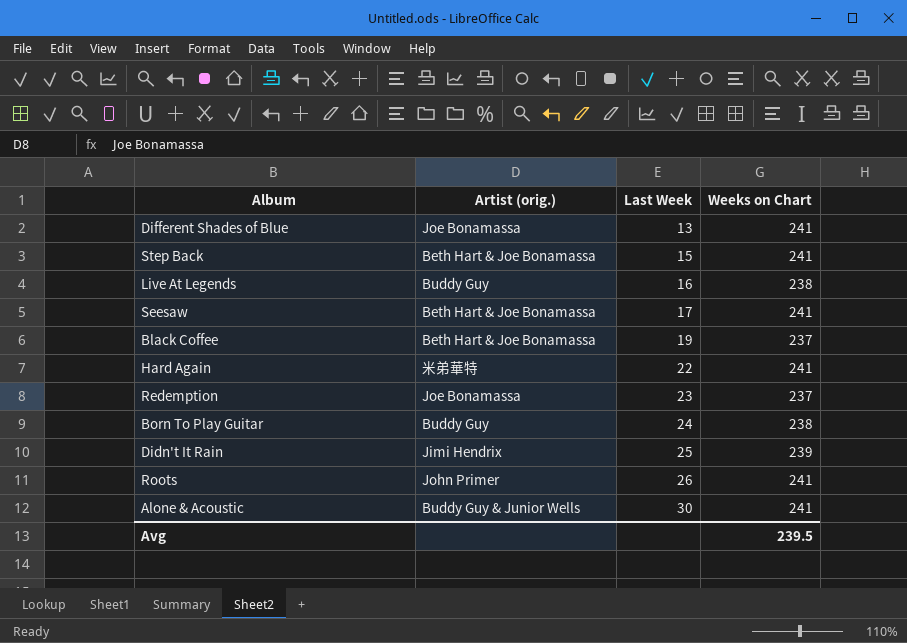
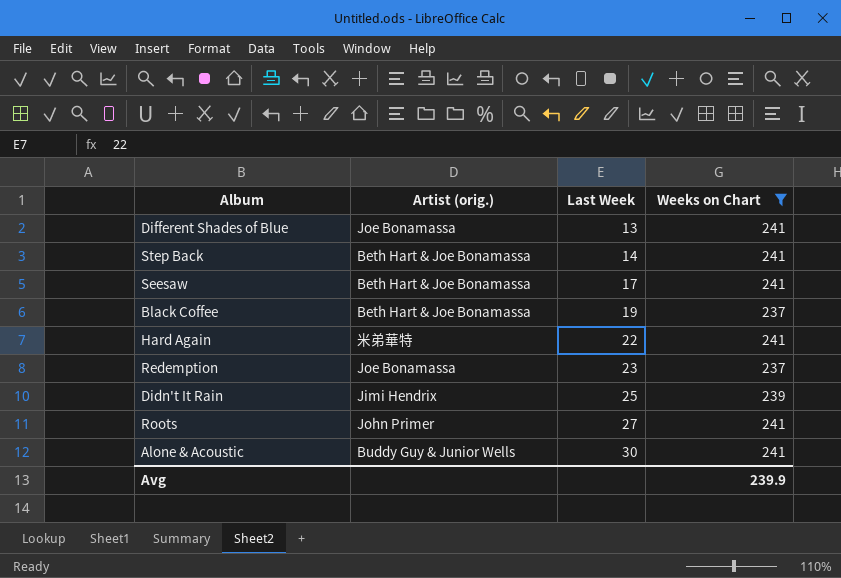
filter: none -> Weeks on Chart != 238
Step Back | Last Week: 15 -> 14
Roots | Last Week: 26 -> 27
Avg | Weeks on Chart: 239.5 -> 239.9

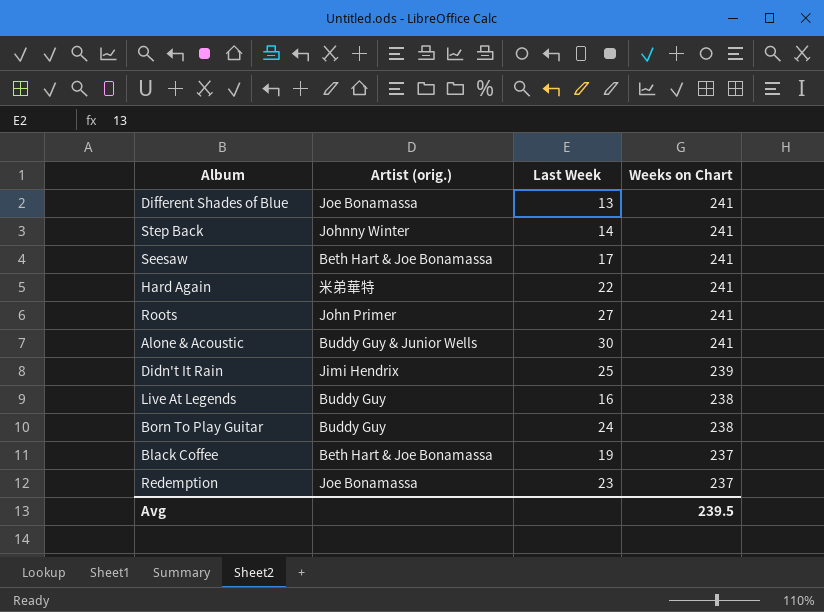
filter: Weeks on Chart != 238 -> none
row order: Last Week ascending -> Weeks on Chart descending
Step Back | Artist (orig.): Beth Hart & Joe Bonamassa -> Johnny Winter
Avg | Weeks on Chart: 239.9 -> 239.5

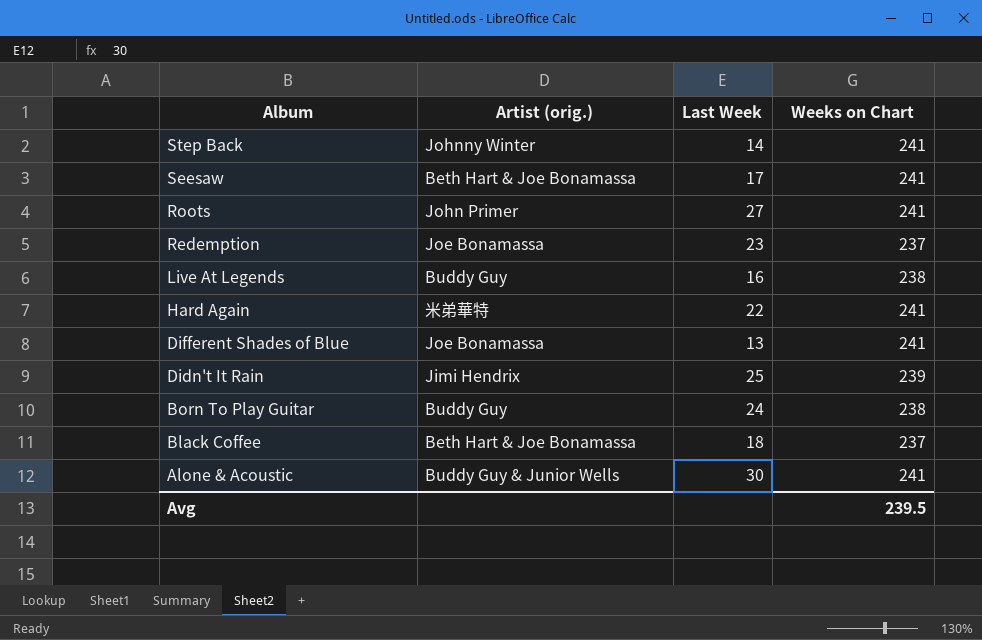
row order: Weeks on Chart descending -> Album descending
Black Coffee | Last Week: 19 -> 18

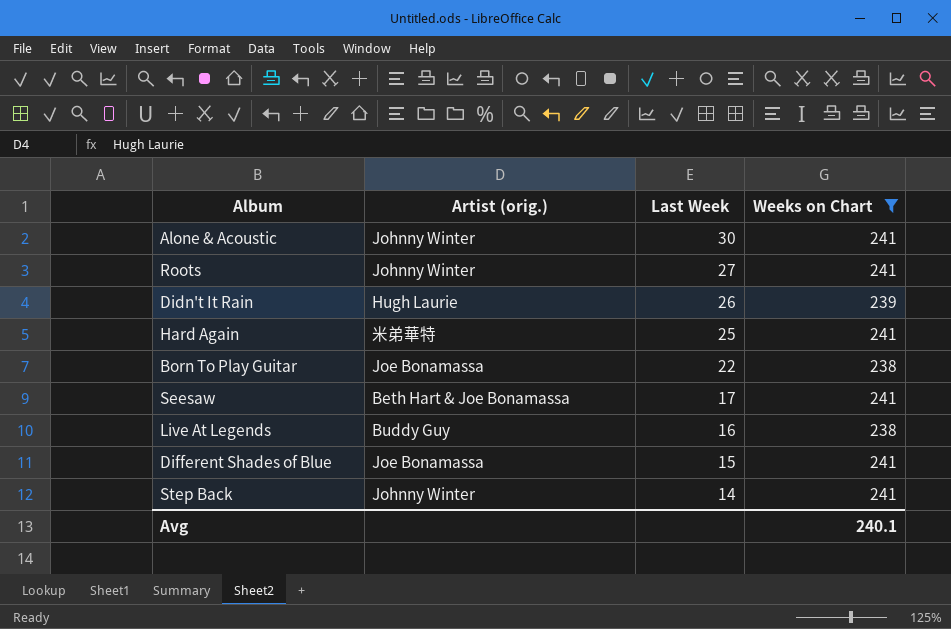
filter: none -> Weeks on Chart != 237
row order: Album descending -> Last Week descending
Alone & Acoustic | Artist (orig.): Buddy Guy & Junior Wells -> Johnny Winter
Roots | Artist (orig.): John Primer -> Johnny Winter
Didn't It Rain | Artist (orig.): Jimi Hendrix -> Hugh Laurie
Didn't It Rain | Last Week: 25 -> 26
Hard Again | Last Week: 22 -> 25
Born To Play Guitar | Artist (orig.): Buddy Guy -> Joe Bonamassa
Born To Play Guitar | Last Week: 24 -> 22
Different Shades of Blue | Last Week: 13 -> 15
Avg | Weeks on Chart: 239.5 -> 240.1

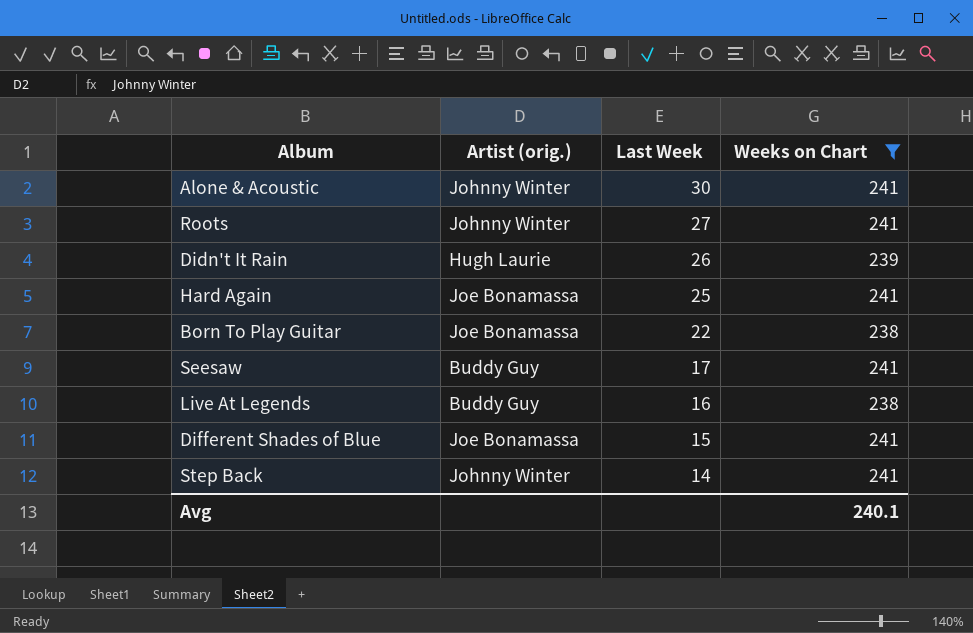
Hard Again | Artist (orig.): 米弟華特 -> Joe Bonamassa
Seesaw | Artist (orig.): Beth Hart & Joe Bonamassa -> Buddy Guy

